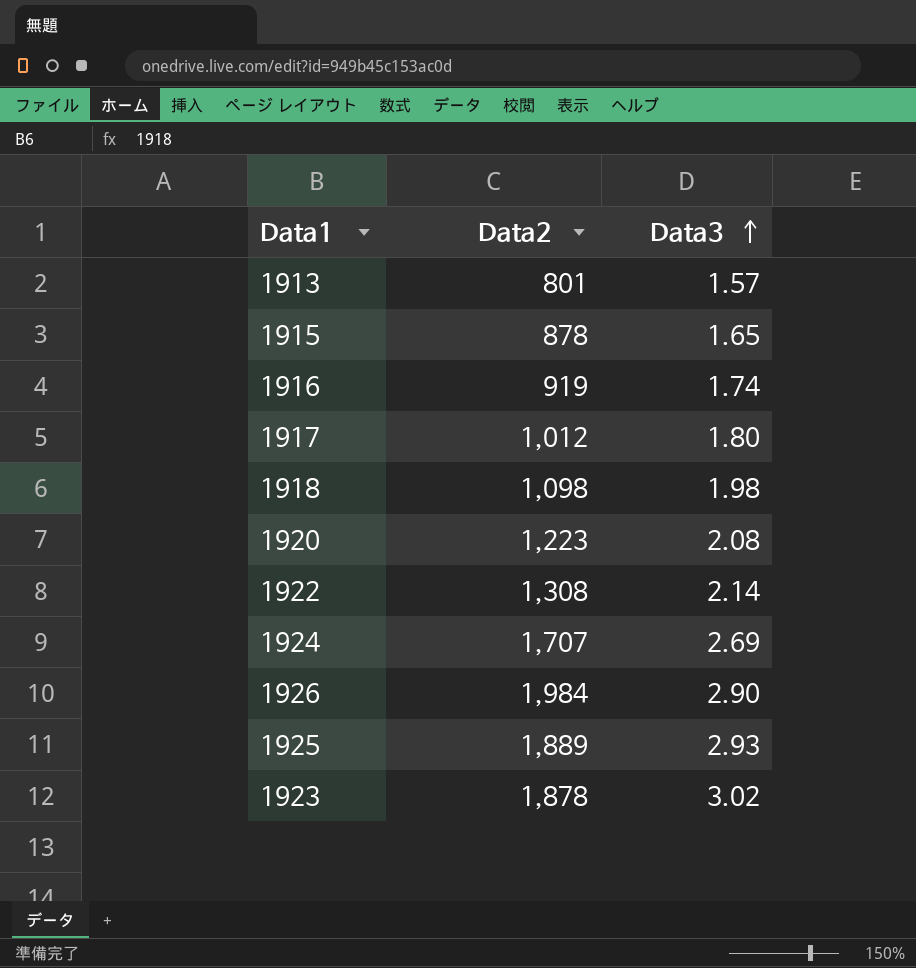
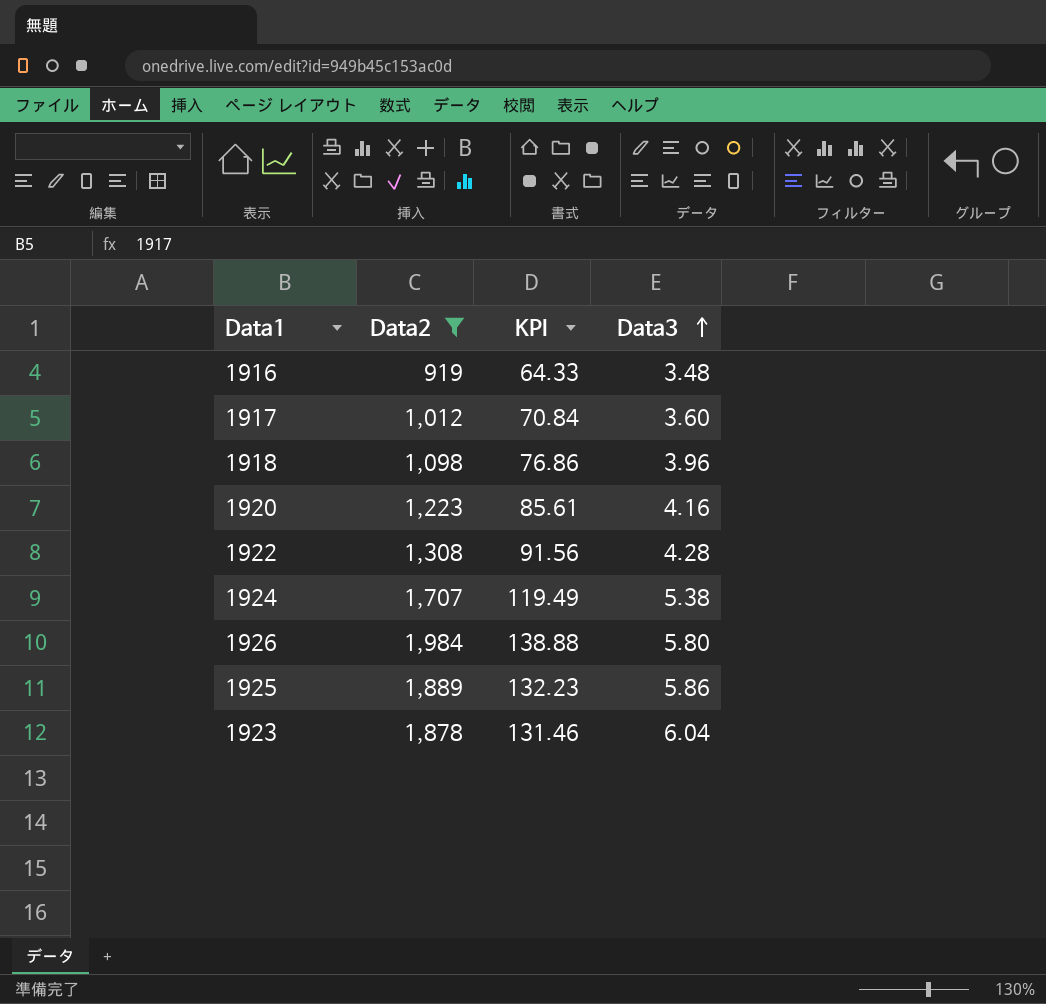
filter: none -> Data2 >= 919
column KPI | formula: none -> [Data2] * 0.07
1916 | Data3: 1.74 -> 3.48
1917 | Data3: 1.80 -> 3.60
1918 | Data3: 1.98 -> 3.96
1920 | Data3: 2.08 -> 4.16
1922 | Data3: 2.14 -> 4.28
1924 | Data3: 2.69 -> 5.38
1926 | Data3: 2.90 -> 5.80
1925 | Data3: 2.93 -> 5.86
1923 | Data3: 3.02 -> 6.04

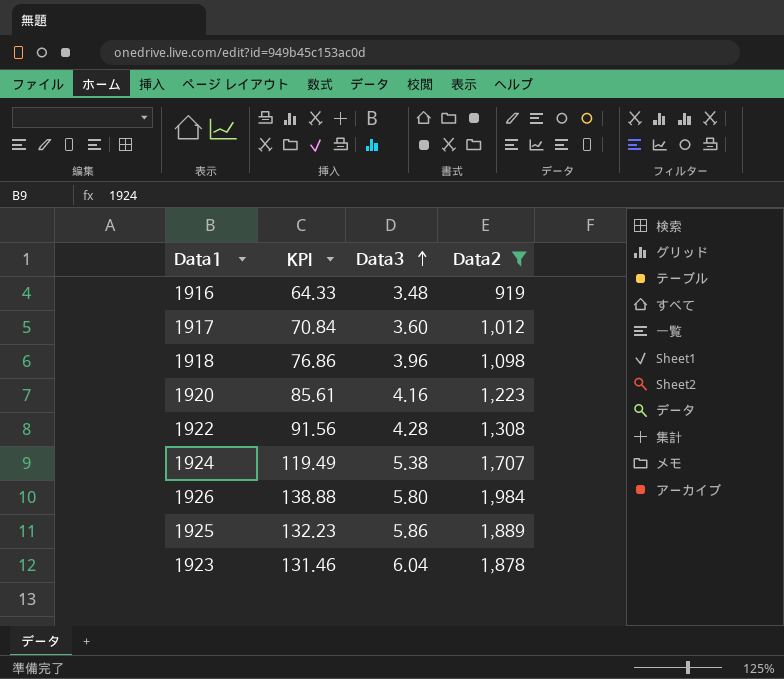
column Data2 | position: 2 -> 4

